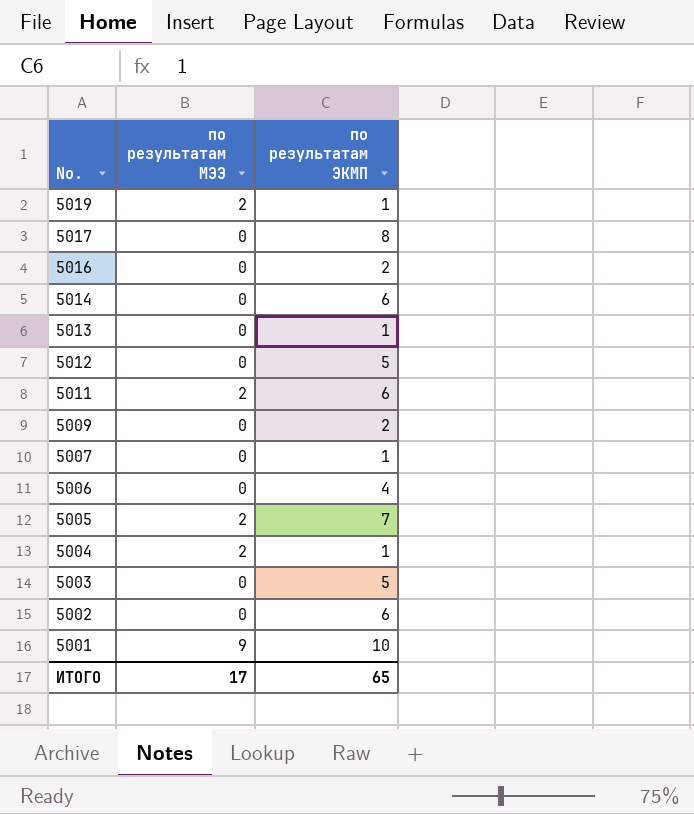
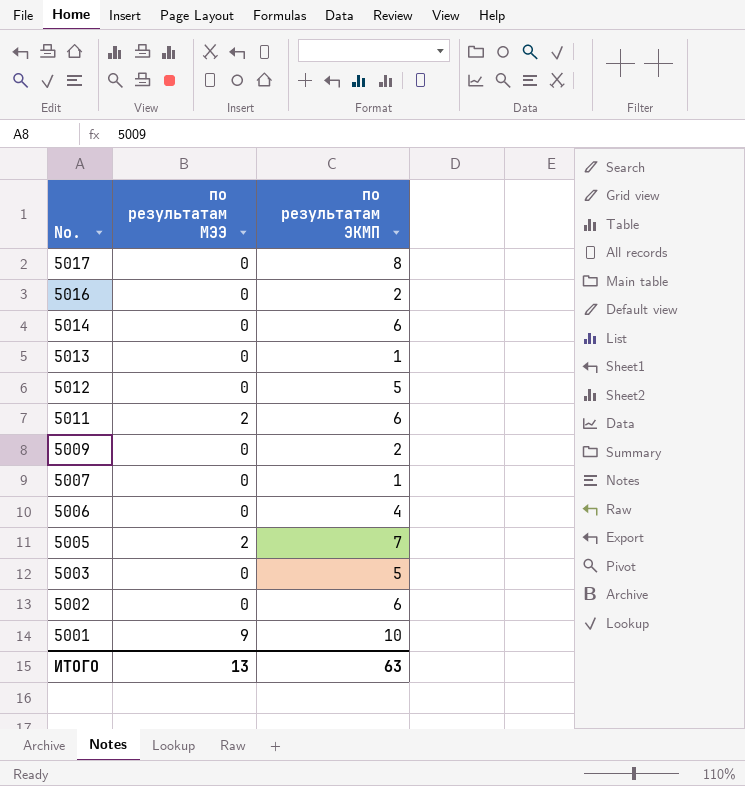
row 5019: 2 | 1 -> none
row 5004: 2 | 1 -> none
ИТОГО | по результатам МЭЭ: 17 -> 13
ИТОГО | по результатам ЭКМП: 65 -> 63

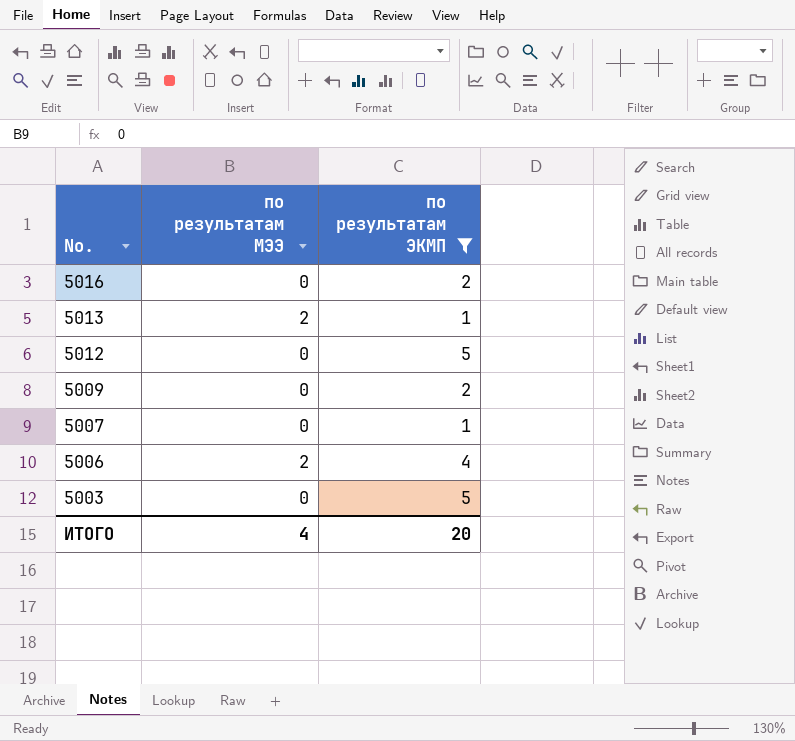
filter: none -> по результатам ЭКМП <= 5
5013 | по результатам МЭЭ: 0 -> 2
5006 | по результатам МЭЭ: 0 -> 2
ИТОГО | по результатам МЭЭ: 13 -> 4
ИТОГО | по результатам ЭКМП: 63 -> 20

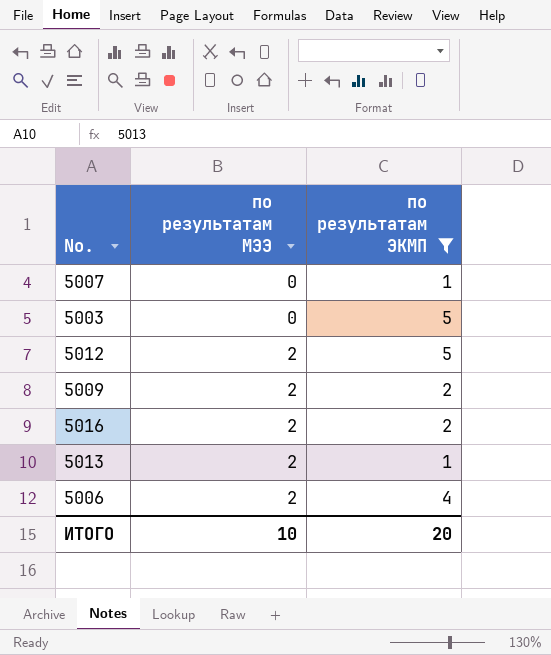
row order: No. descending -> по результатам МЭЭ ascending
5012 | по результатам МЭЭ: 0 -> 2
5009 | по результатам МЭЭ: 0 -> 2
5016 | по результатам МЭЭ: 0 -> 2
ИТОГО | по результатам МЭЭ: 4 -> 10

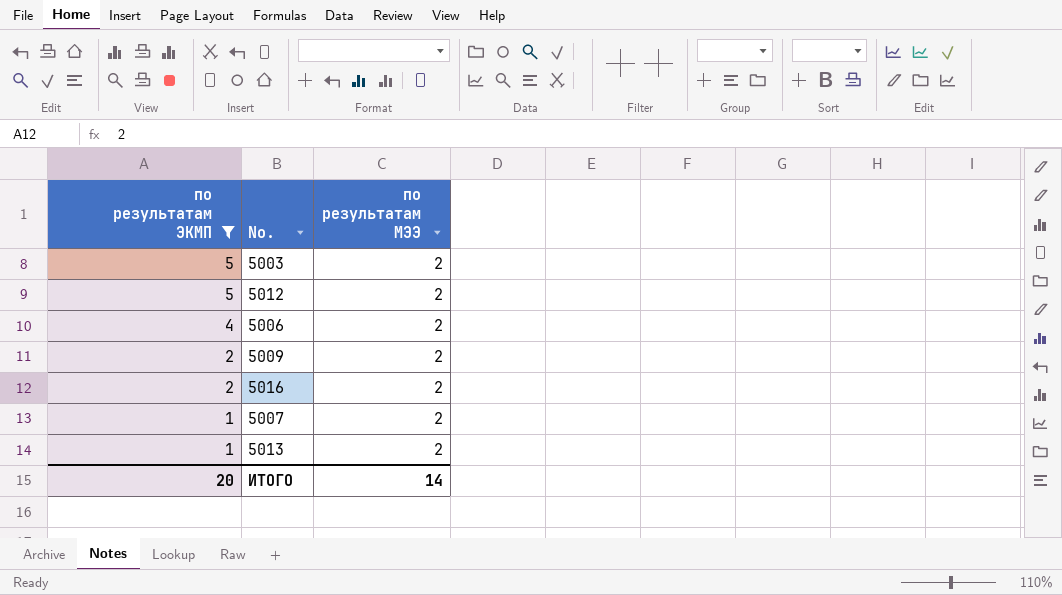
row order: по результатам МЭЭ ascending -> по результатам ЭКМП descending
column по результатам ЭКМП | position: 3 -> 1
5003 | по результатам МЭЭ: 0 -> 2
5007 | по результатам МЭЭ: 0 -> 2
ИТОГО | по результатам МЭЭ: 10 -> 14

